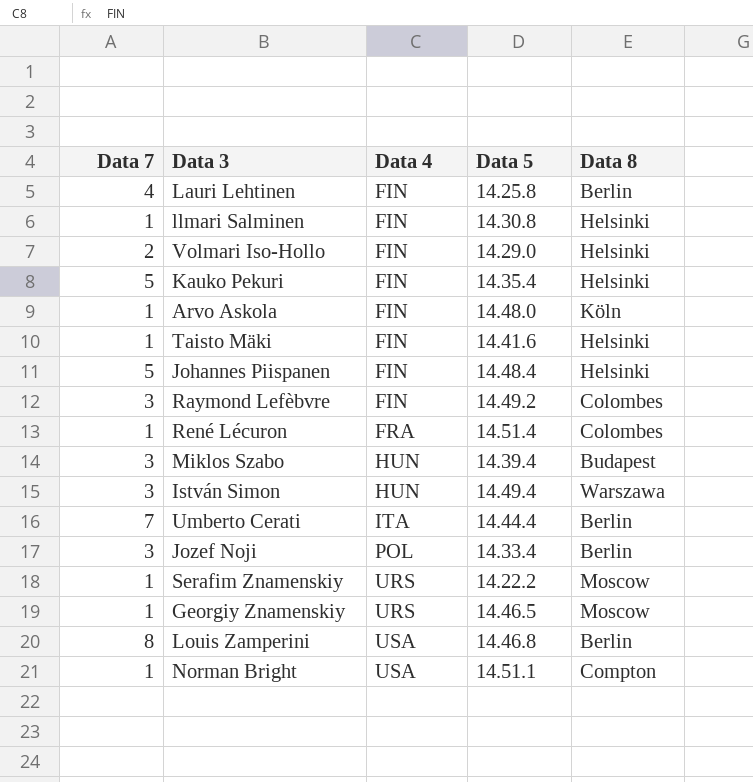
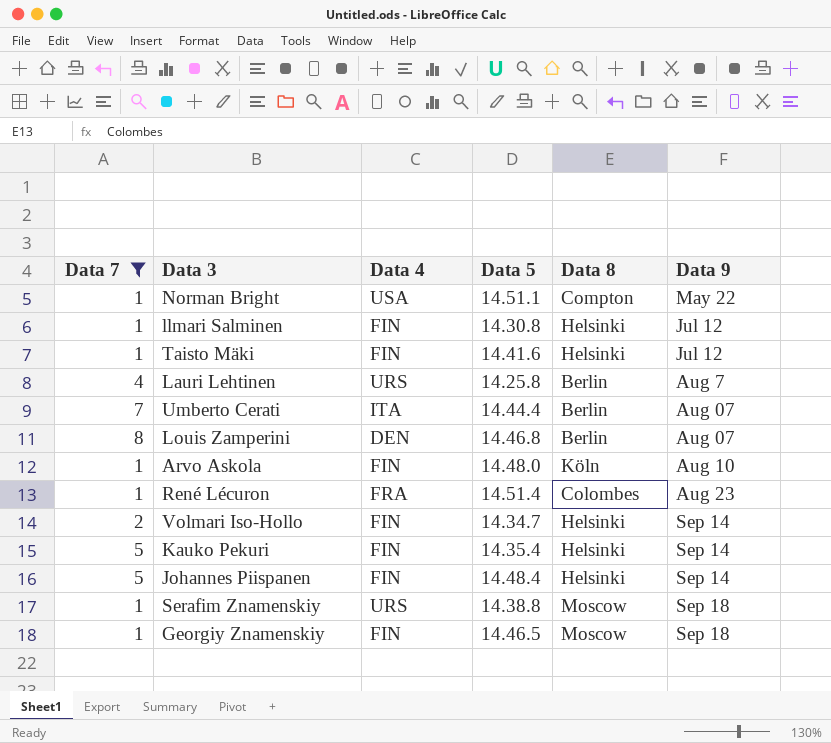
filter: none -> Data 7 != 3
row order: Data 4 ascending -> Data 9 ascending
column Data 9 | position: none -> 6
Lauri Lehtinen | Data 4: FIN -> URS
Louis Zamperini | Data 4: USA -> DEN
Volmari Iso-Hollo | Data 5: 14.29.0 -> 14.34.7
Serafim Znamenskiy | Data 5: 14.22.2 -> 14.38.8
Georgiy Znamenskiy | Data 4: URS -> FIN

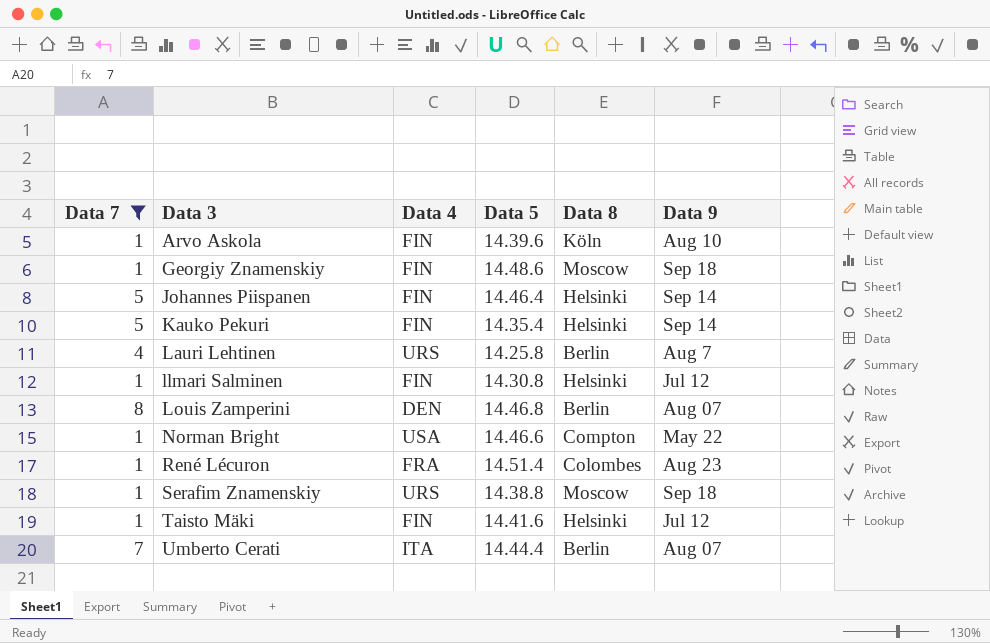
row order: Data 9 ascending -> Data 3 ascending
row Volmari Iso-Hollo: 2 | FIN | 14.34.7 | Helsinki | Sep 14 -> none
Arvo Askola | Data 5: 14.48.0 -> 14.39.6
Georgiy Znamenskiy | Data 5: 14.46.5 -> 14.48.6
Johannes Piispanen | Data 5: 14.48.4 -> 14.46.4
Norman Bright | Data 5: 14.51.1 -> 14.46.6

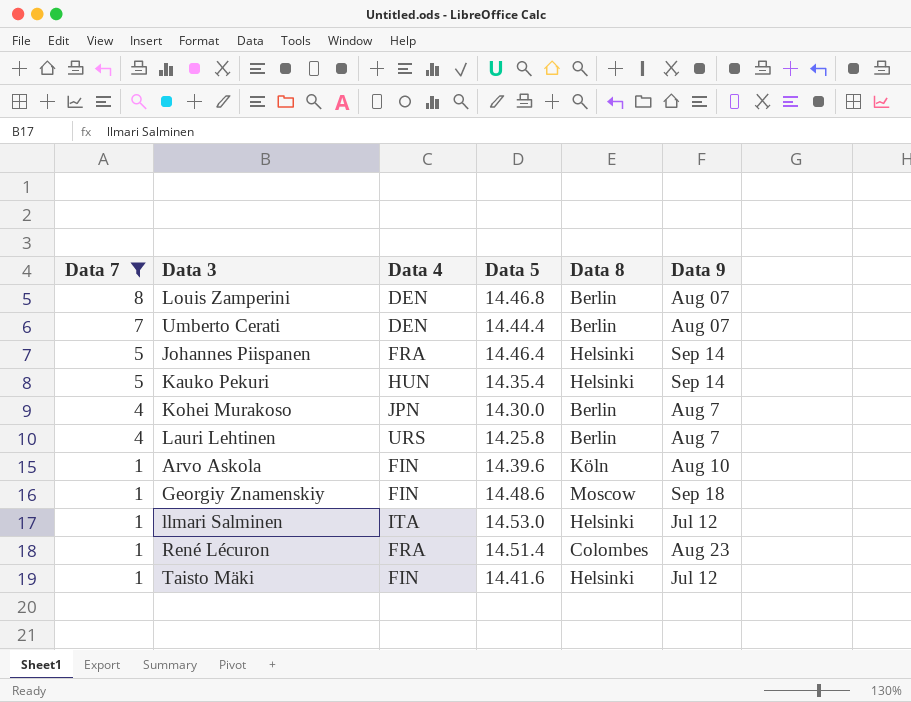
row order: Data 3 ascending -> Data 7 descending
row Norman Bright: 1 | USA | 14.46.6 | Compton | May 22 -> none
row Serafim Znamenskiy: 1 | URS | 14.38.8 | Moscow | Sep 18 -> none
Umberto Cerati | Data 4: ITA -> DEN
Johannes Piispanen | Data 4: FIN -> FRA
Kauko Pekuri | Data 4: FIN -> HUN
row Kohei Murakoso: none -> 4 | JPN | 14.30.0 | Berlin | Aug 7
llmari Salminen | Data 4: FIN -> ITA
llmari Salminen | Data 5: 14.30.8 -> 14.53.0

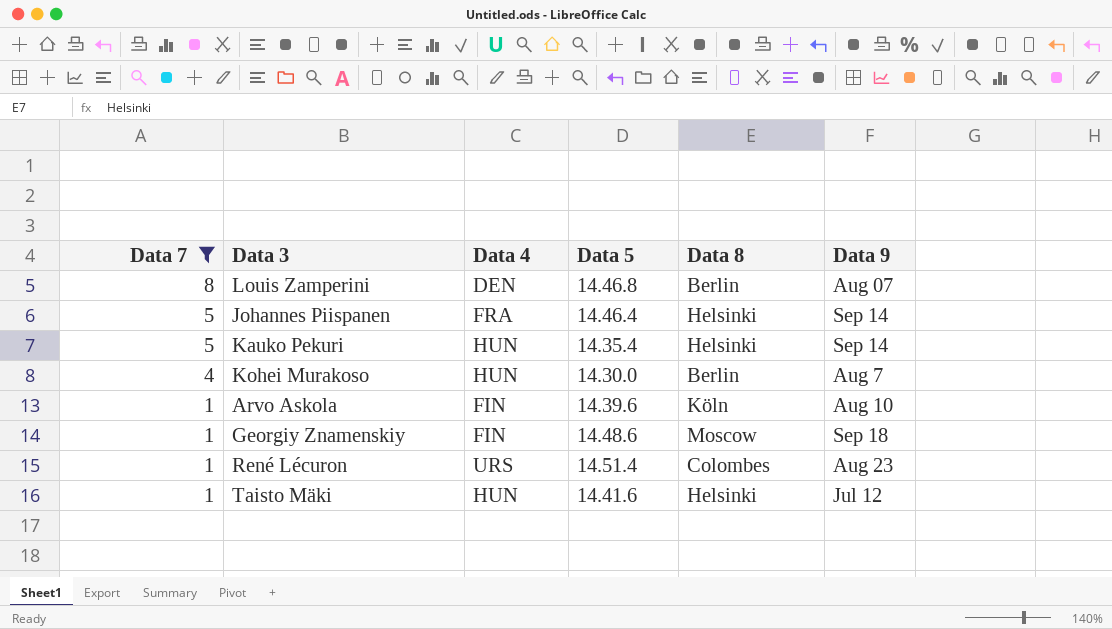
row Umberto Cerati: 7 | DEN | 14.44.4 | Berlin | Aug 07 -> none
row Lauri Lehtinen: 4 | URS | 14.25.8 | Berlin | Aug 7 -> none
row llmari Salminen: 1 | ITA | 14.53.0 | Helsinki | Jul 12 -> none
Kohei Murakoso | Data 4: JPN -> HUN
René Lécuron | Data 4: FRA -> URS
Taisto Mäki | Data 4: FIN -> HUN

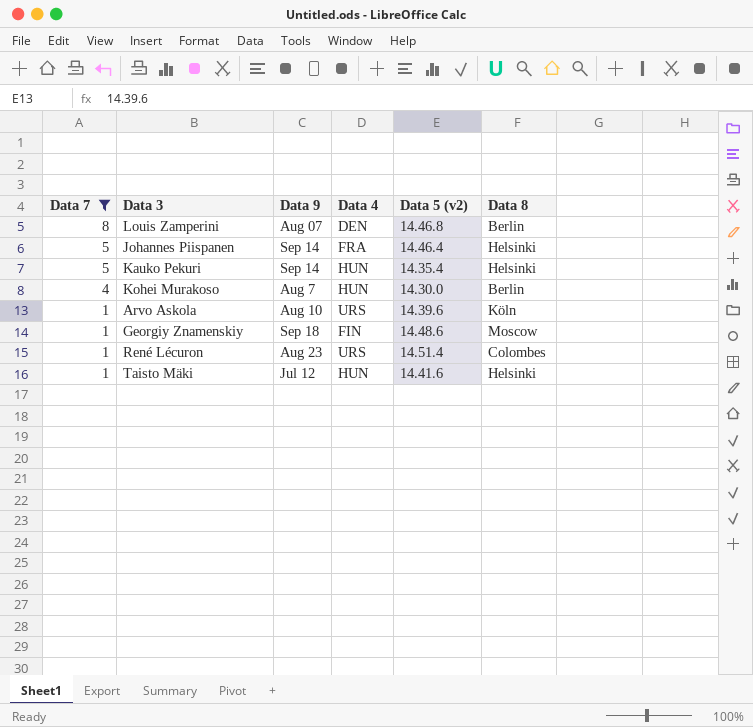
column Data 9 | position: 6 -> 3
column name: Data 5 -> Data 5 (v2)
Arvo Askola | Data 4: FIN -> URS

